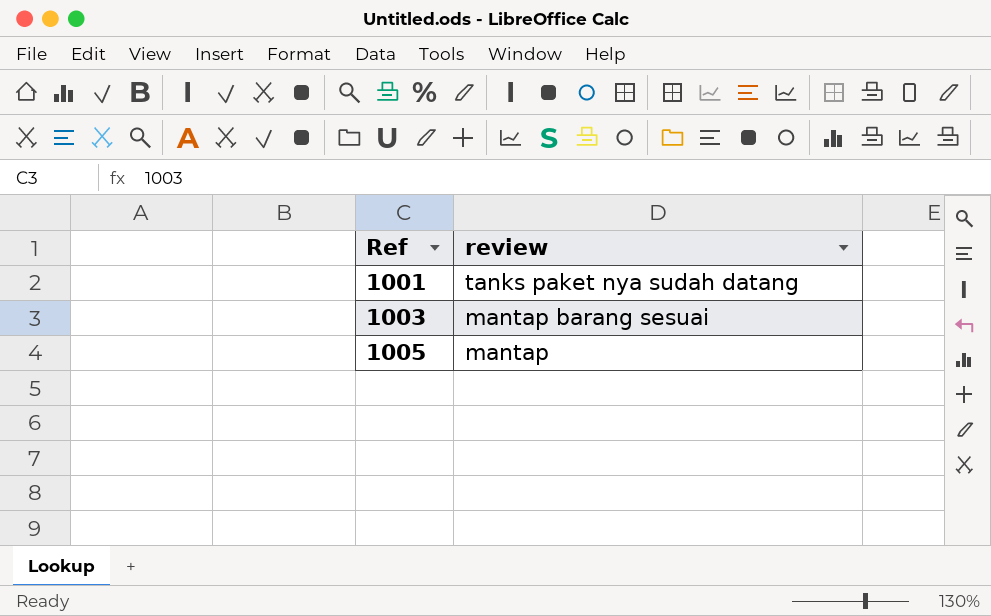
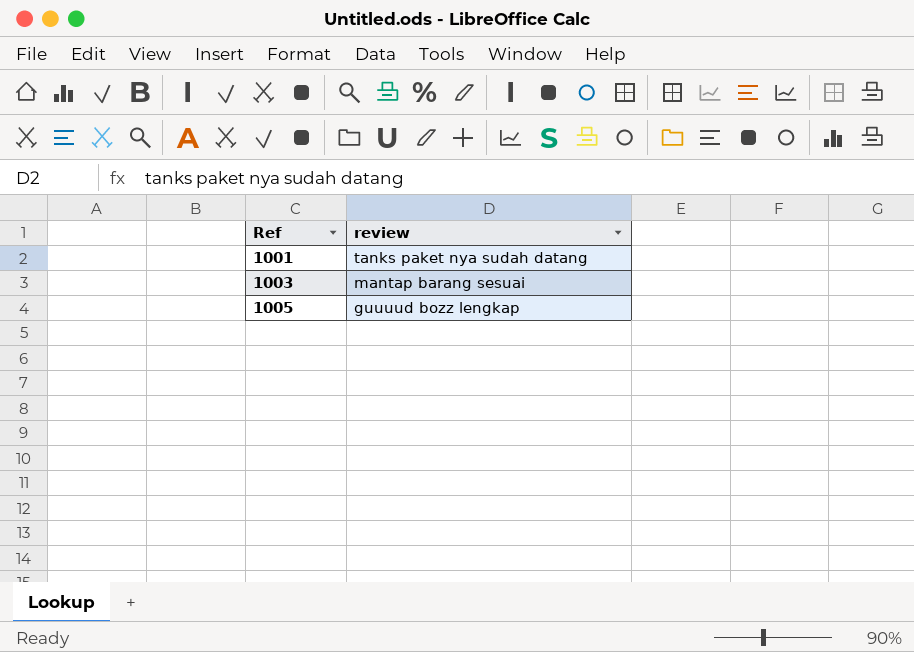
1005 | review: mantap -> guuuud bozz lengkap

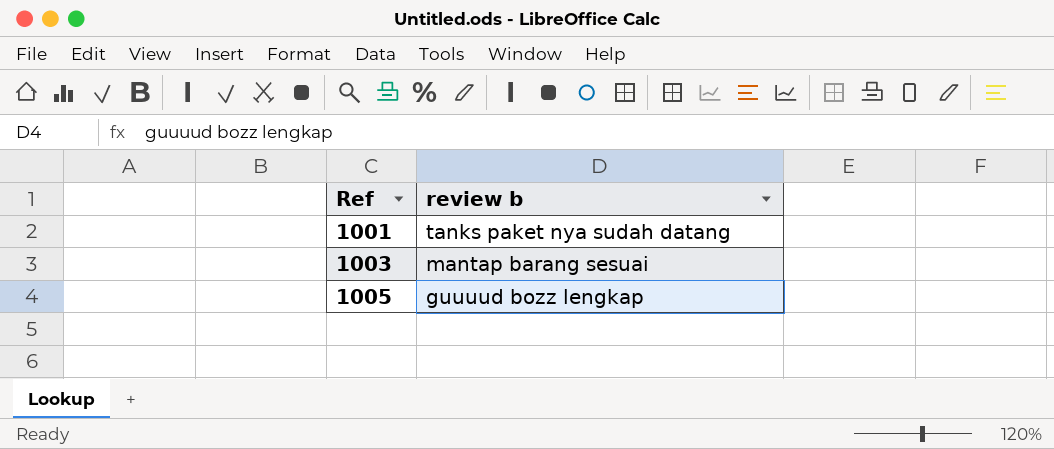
column name: review -> review b

